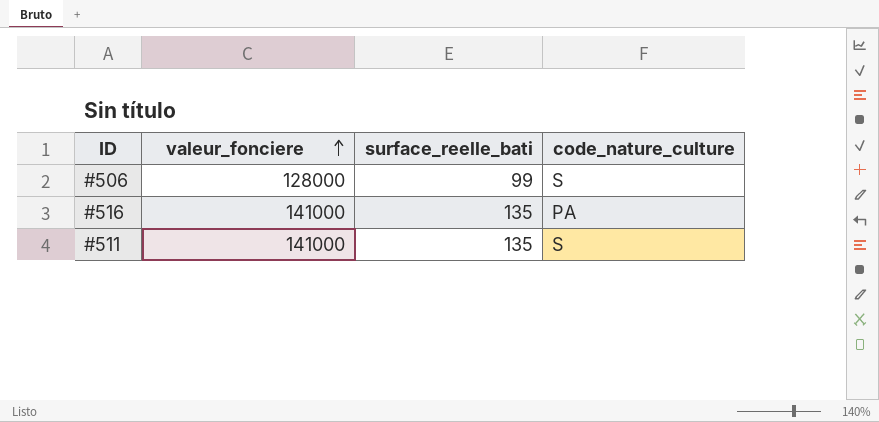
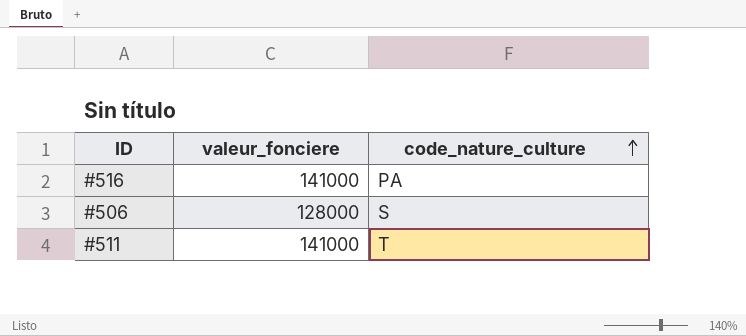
row order: valeur_fonciere ascending -> code_nature_culture ascending
column surface_reelle_bati | position: 3 -> none
#511 | code_nature_culture: S -> T

